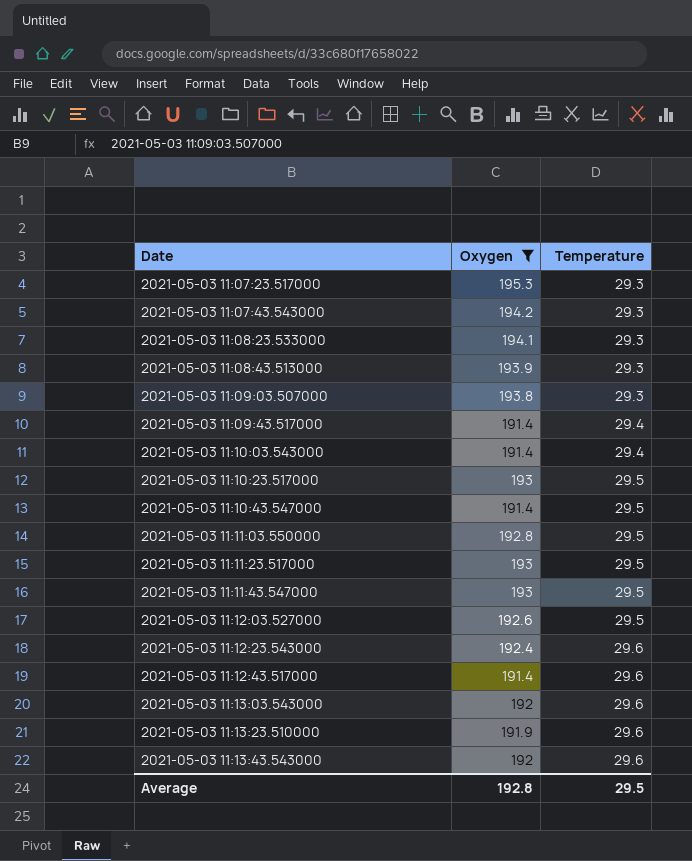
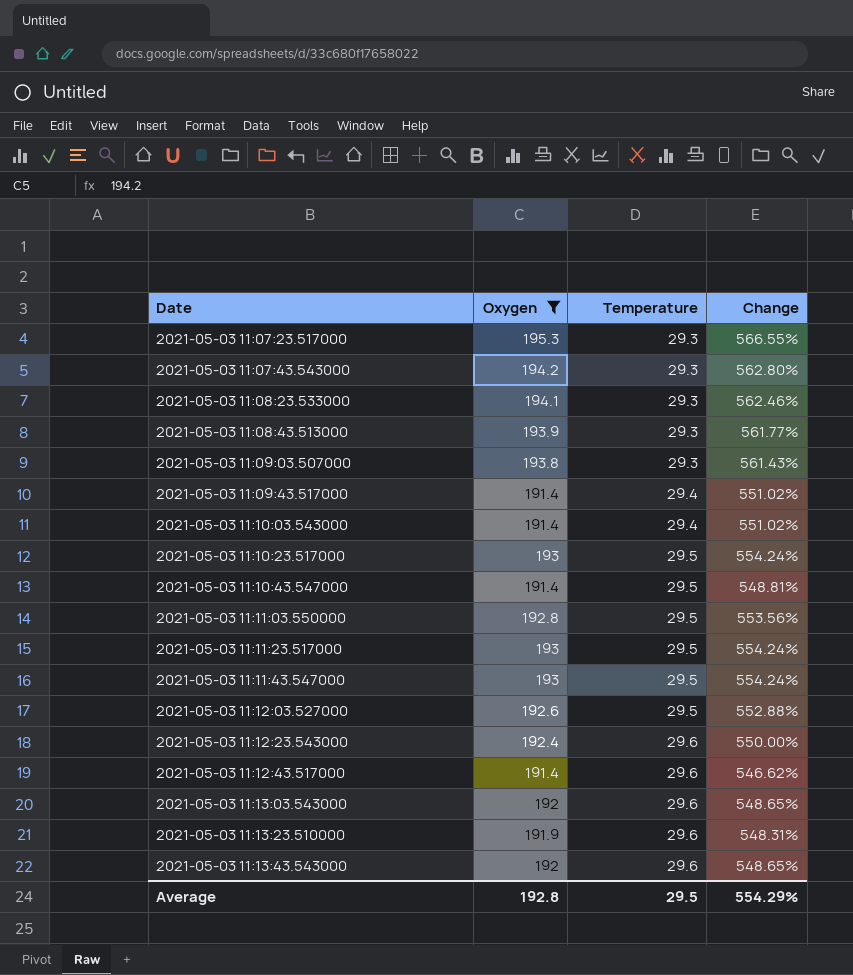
column Change | formula: none -> ([Oxygen] - [Temperature]) / [Temperature]

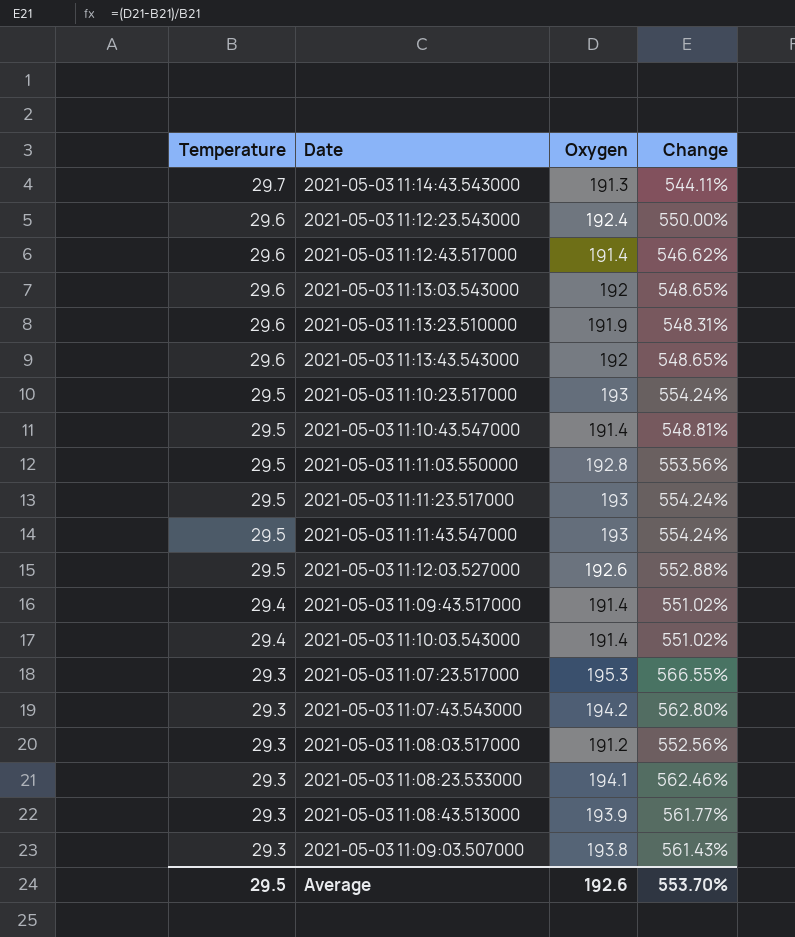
filter: Oxygen >= 191.4 -> none
row order: Date ascending -> Temperature descending
column Temperature | position: 3 -> 1
Average | Oxygen: 192.8 -> 192.6
Average | Change: 554.29% -> 553.70%

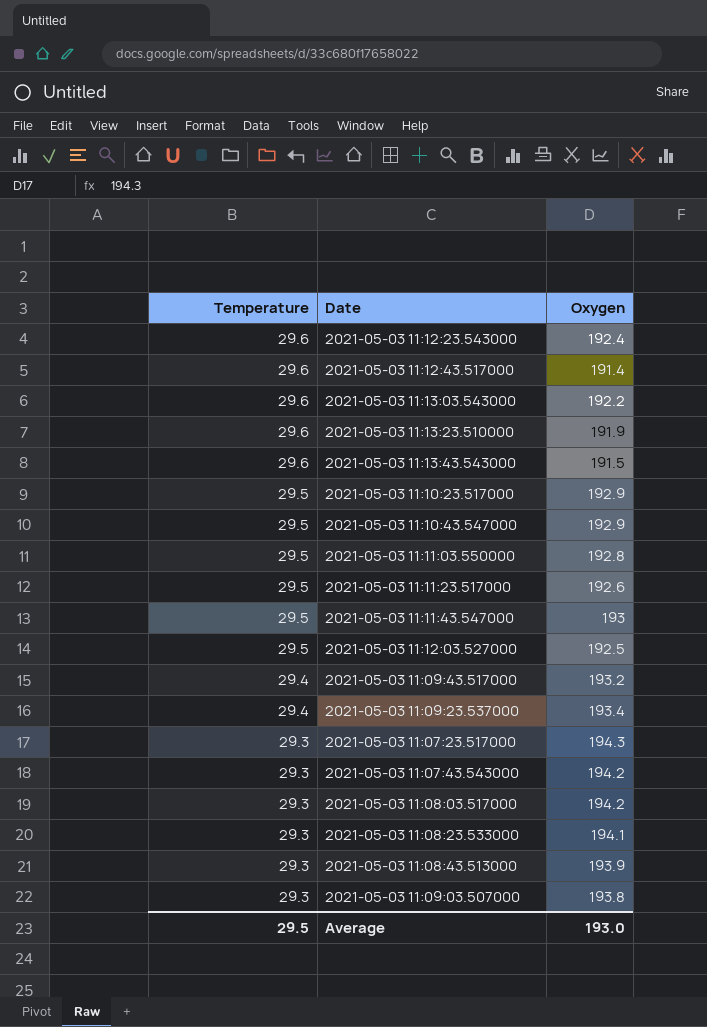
column Change | formula: ([Oxygen] - [Temperature]) / [Temperature] -> none
row 2021-05-03 11:14:43.543000: 29.7 | 191.3 | 544.11% -> none
row 2021-05-03 11:10:03.543000: 29.4 | 191.4 | 551.02% -> none
2021-05-03 11:13:03.543000 | Oxygen: 192 -> 192.2
2021-05-03 11:13:43.543000 | Oxygen: 192 -> 191.5
2021-05-03 11:10:23.517000 | Oxygen: 193 -> 192.9
2021-05-03 11:10:43.547000 | Oxygen: 191.4 -> 192.9
2021-05-03 11:11:23.517000 | Oxygen: 193 -> 192.6
2021-05-03 11:12:03.527000 | Oxygen: 192.6 -> 192.5
2021-05-03 11:09:43.517000 | Oxygen: 191.4 -> 193.2
row 2021-05-03 11:09:23.537000: none -> 29.4 | 193.4
2021-05-03 11:07:23.517000 | Oxygen: 195.3 -> 194.3
2021-05-03 11:08:03.517000 | Oxygen: 191.2 -> 194.2
Average | Oxygen: 192.6 -> 193.0

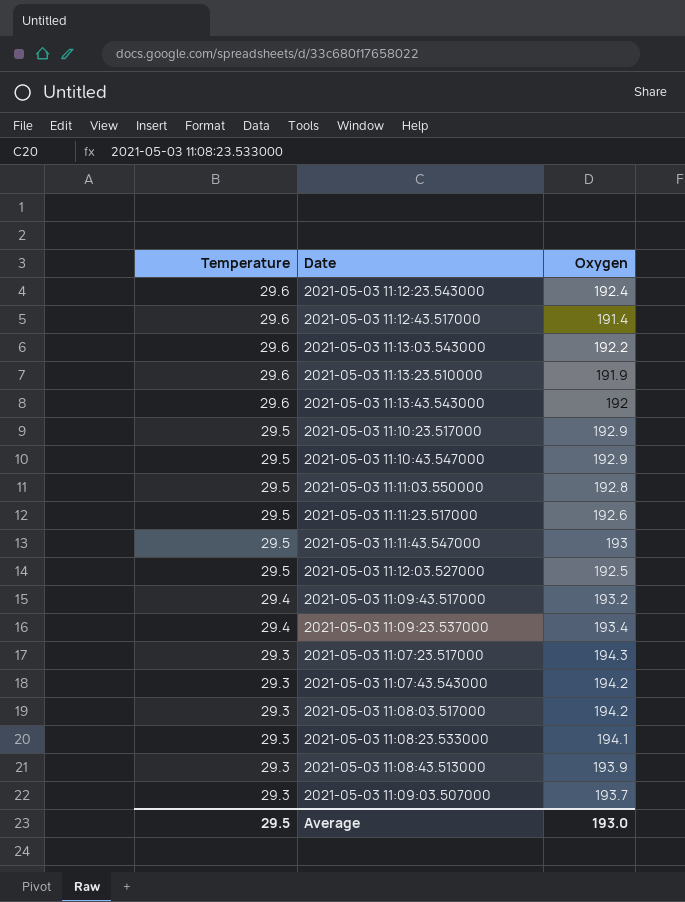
2021-05-03 11:13:43.543000 | Oxygen: 191.5 -> 192
2021-05-03 11:09:03.507000 | Oxygen: 193.8 -> 193.7

